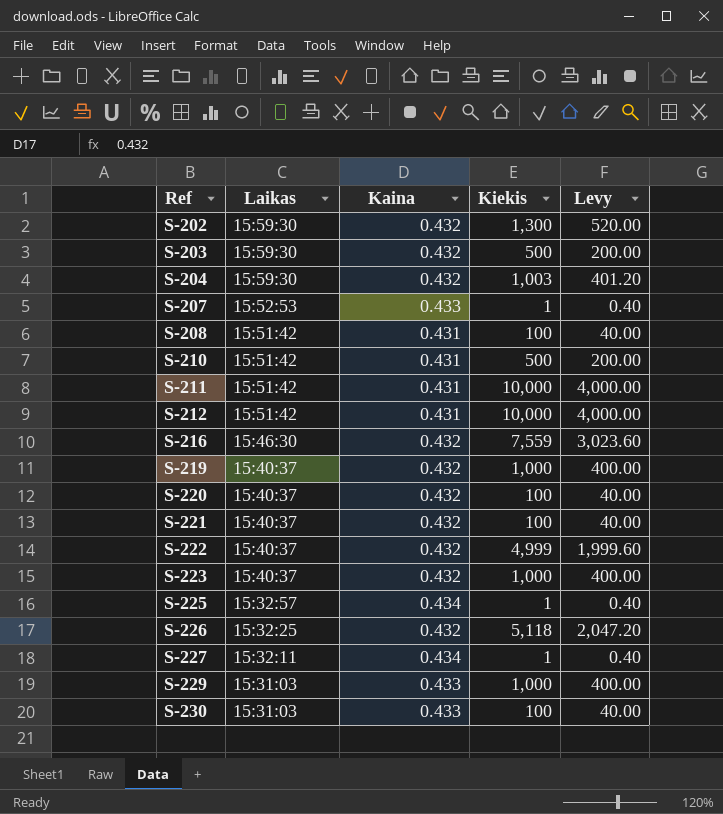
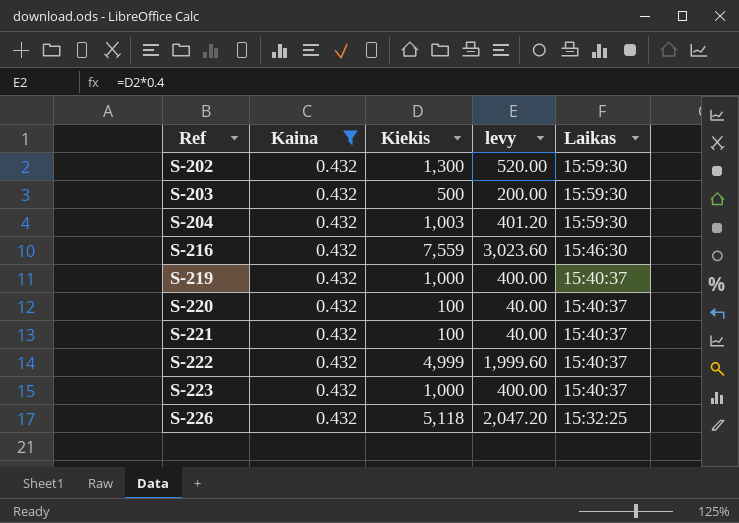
filter: none -> Kaina = 0.432
column name: Levy -> levy
column Laikas | position: 2 -> 5

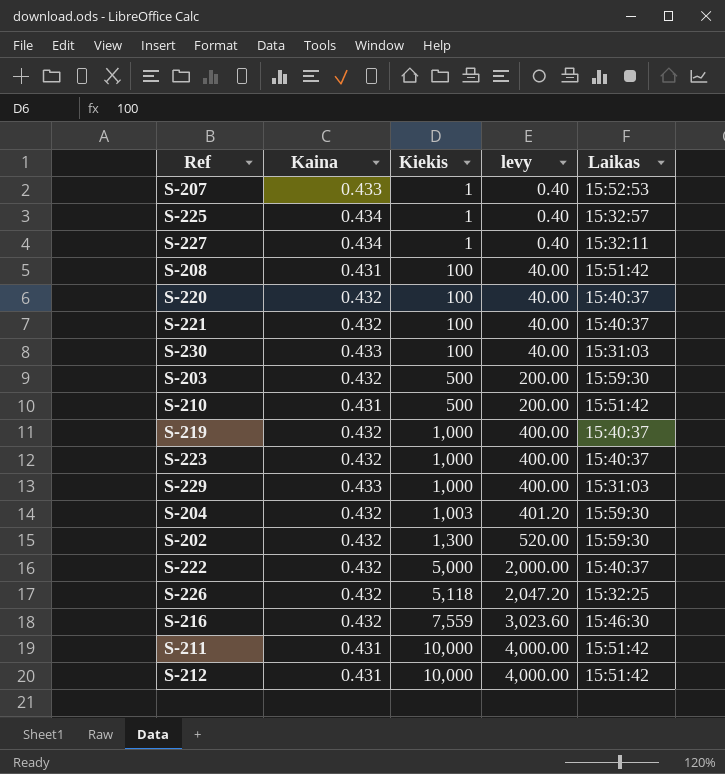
filter: Kaina = 0.432 -> none
row order: Ref ascending -> Kiekis ascending
S-222 | Kiekis: 4,999 -> 5,000
S-222 | levy: 1,999.60 -> 2,000.00

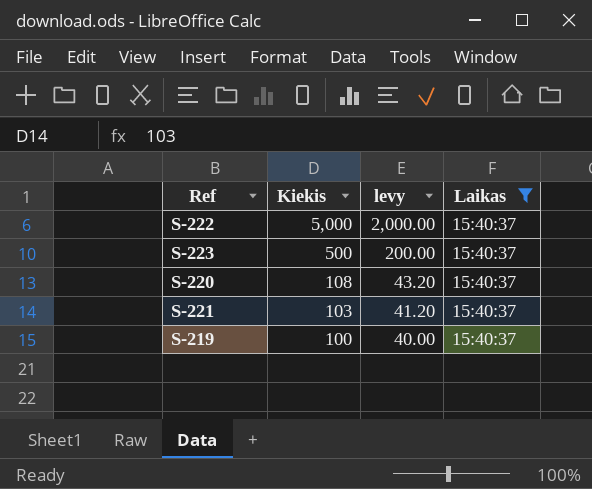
filter: none -> Laikas = 15:40:37
row order: Kiekis ascending -> Kiekis descending
column Kaina | position: 2 -> none
S-223 | Kiekis: 1,000 -> 500
S-223 | levy: 400.00 -> 200.00
S-220 | Kiekis: 100 -> 108
S-220 | levy: 40.00 -> 43.20
S-221 | Kiekis: 100 -> 103
S-221 | levy: 40.00 -> 41.20
S-219 | Kiekis: 1,000 -> 100
S-219 | levy: 400.00 -> 40.00

